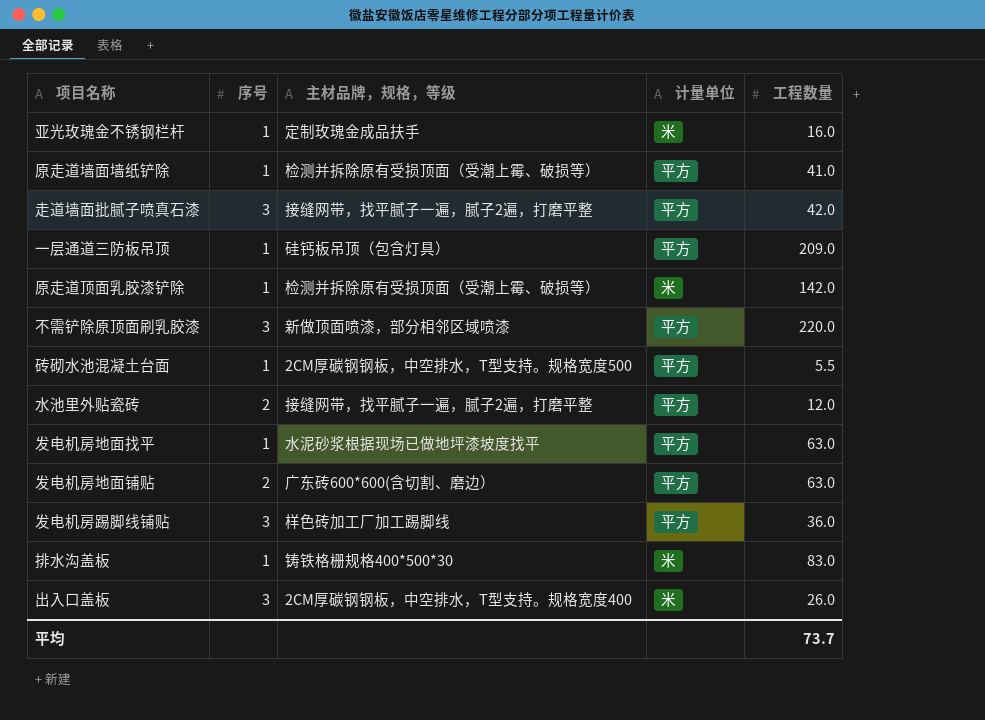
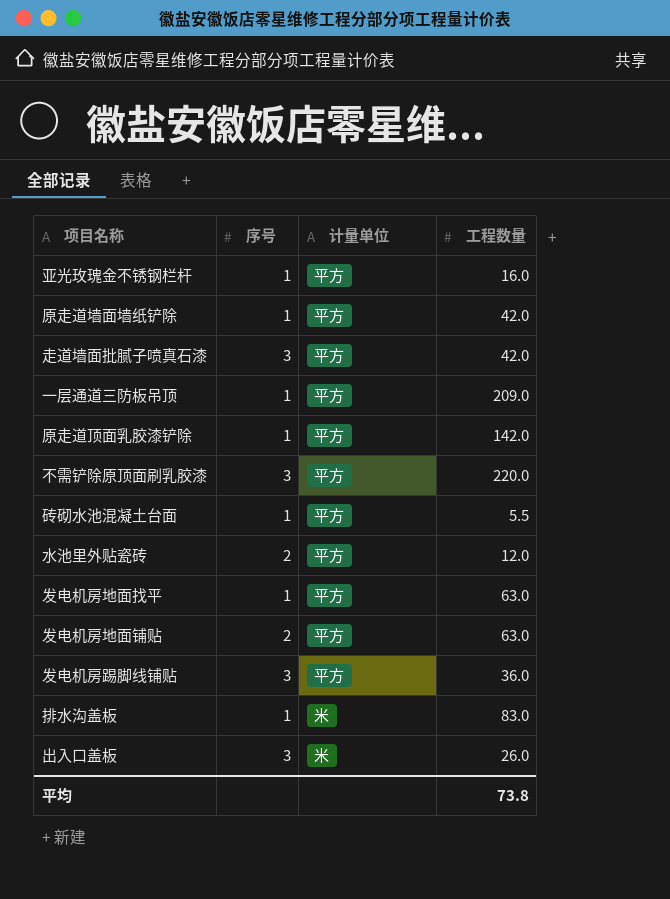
column 主材品牌，规格，等级 | position: 3 -> none
亚光玫瑰金不锈钢栏杆 | 计量单位: 米 -> 平方
原走道墙面墙纸铲除 | 工程数量: 41.0 -> 42.0
原走道顶面乳胶漆铲除 | 计量单位: 米 -> 平方
平均 | 工程数量: 73.7 -> 73.8

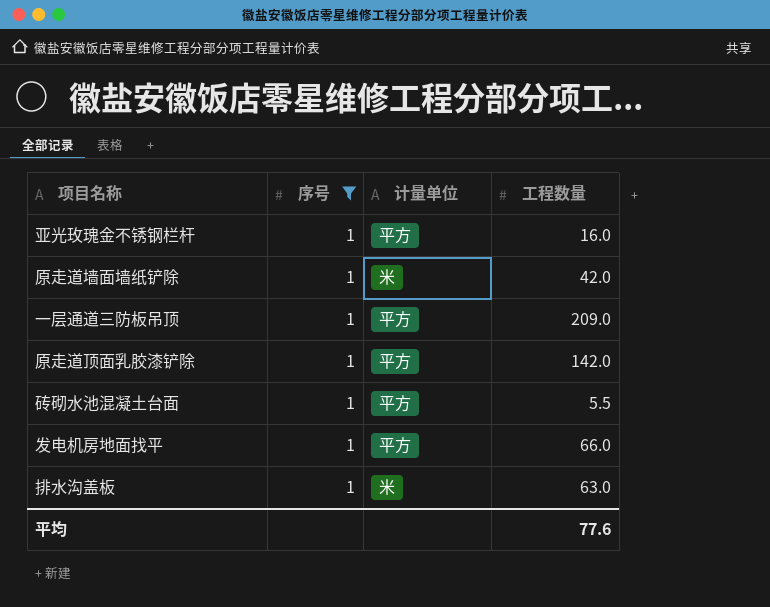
filter: none -> 序号 = 1
原走道墙面墙纸铲除 | 计量单位: 平方 -> 米
发电机房地面找平 | 工程数量: 63.0 -> 66.0
排水沟盖板 | 工程数量: 83.0 -> 63.0
平均 | 工程数量: 73.8 -> 77.6

